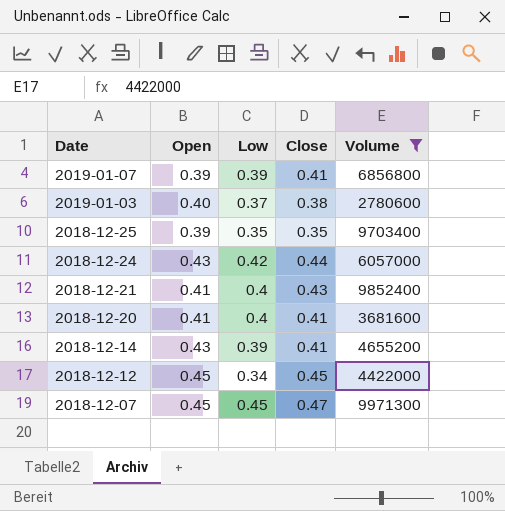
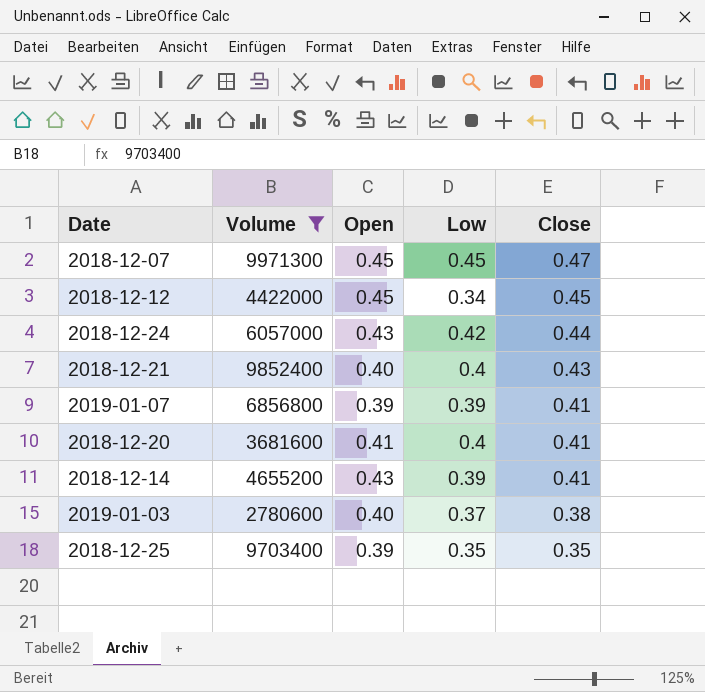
row order: Date descending -> Close descending
column Volume | position: 5 -> 2
2018-12-21 | Open: 0.41 -> 0.40

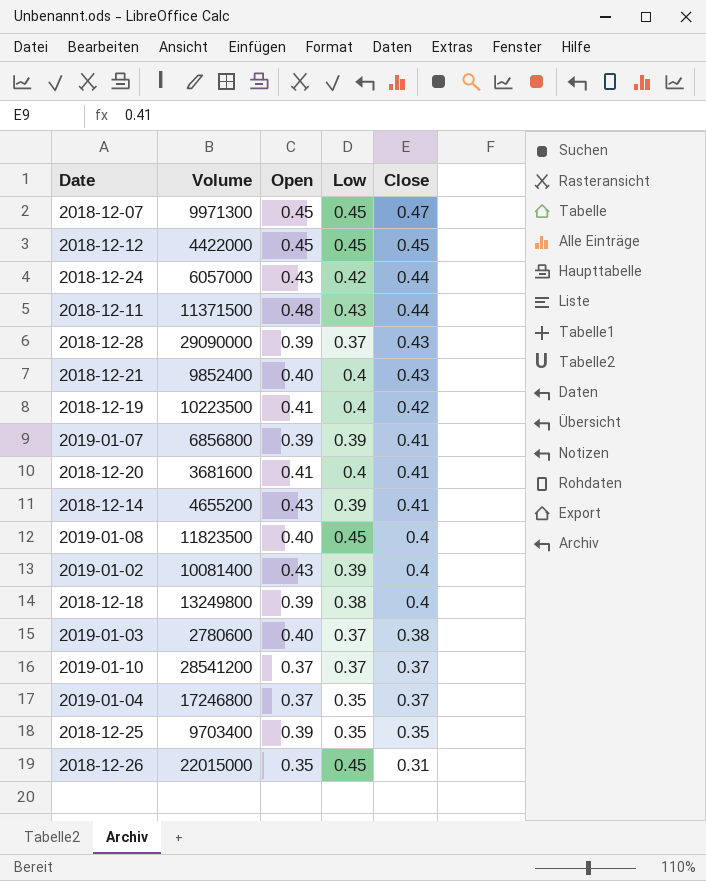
filter: Volume <= 9971300 -> none
2018-12-12 | Low: 0.34 -> 0.45

